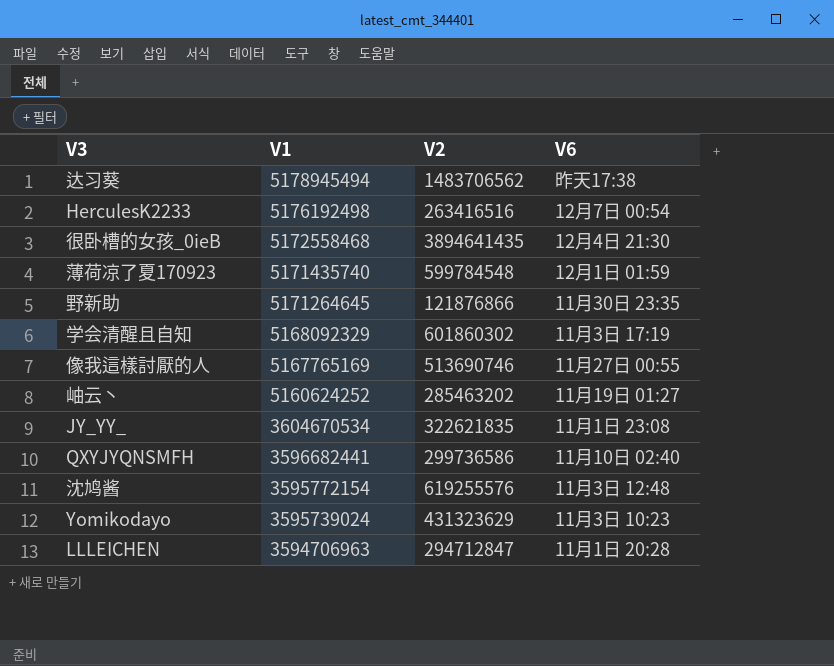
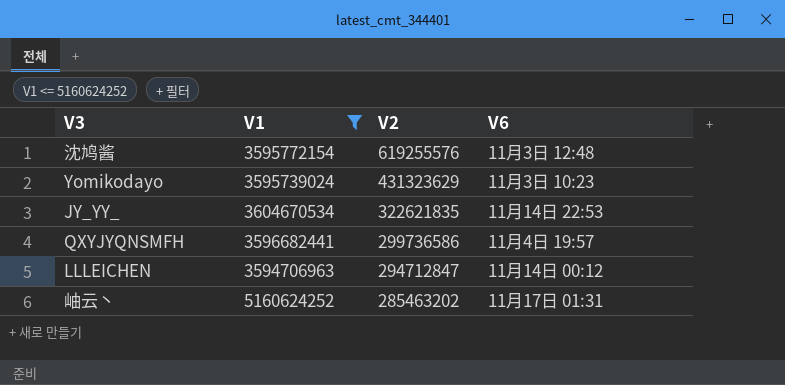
filter: none -> V1 <= 5160624252
row order: V1 descending -> V2 descending
JY_YY_ | V6: 11月1日 23:08 -> 11月14日 22:53
QXYJYQNSMFH | V6: 11月10日 02:40 -> 11月4日 19:57
LLLEICHEN | V6: 11月1日 20:28 -> 11月14日 00:12
岫云丶 | V6: 11月19日 01:27 -> 11月17日 01:31

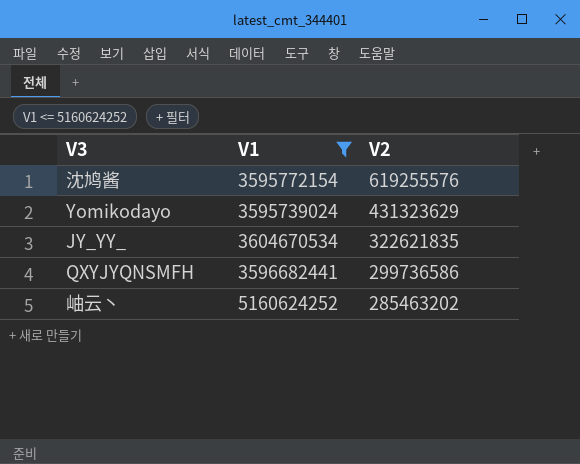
column V6 | position: 4 -> none
row LLLEICHEN: 3594706963 | 294712847 | 11月14日 00:12 -> none

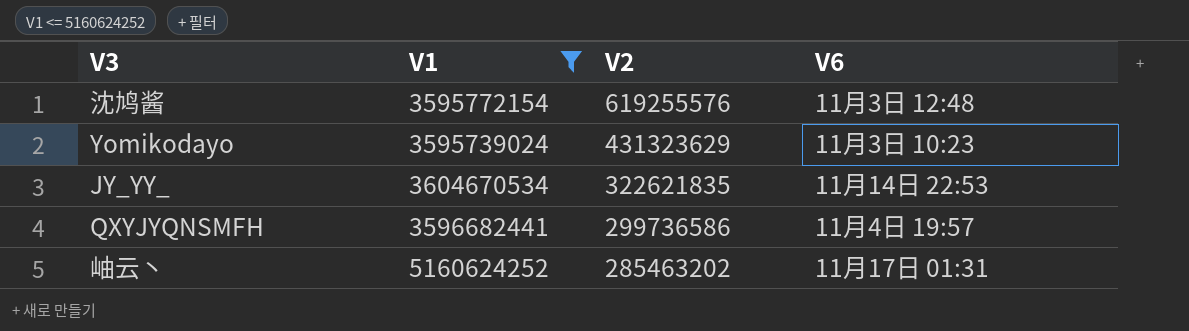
column V6 | position: none -> 4

